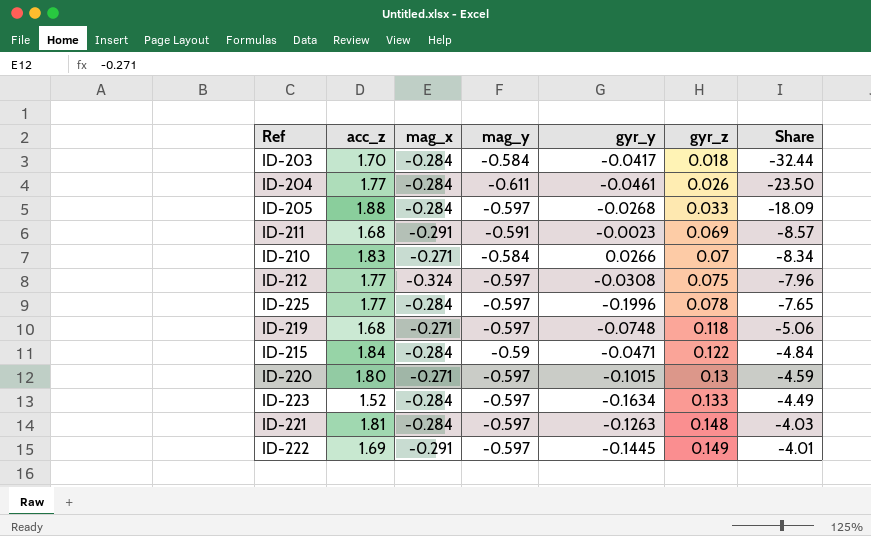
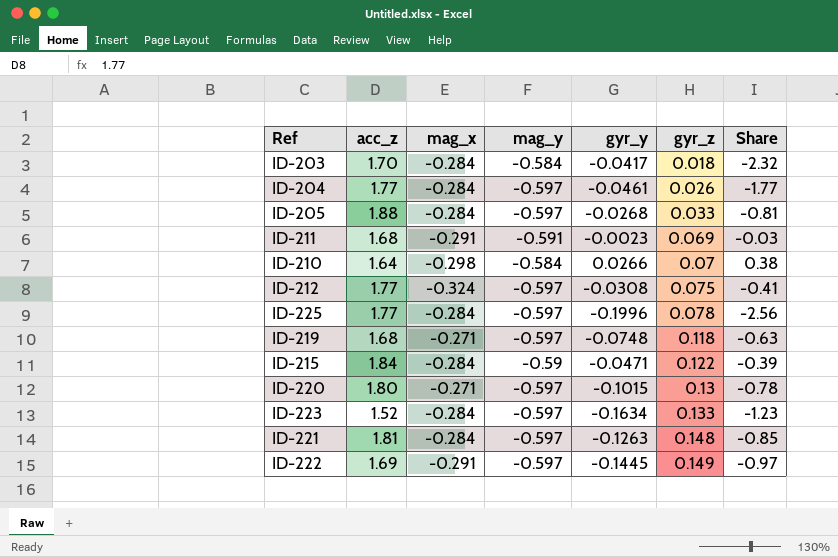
column Share | formula: [mag_y] / [gyr_z] -> [gyr_y] / [gyr_z]
ID-204 | mag_y: -0.611 -> -0.597
ID-210 | acc_z: 1.83 -> 1.64
ID-210 | mag_x: -0.271 -> -0.298

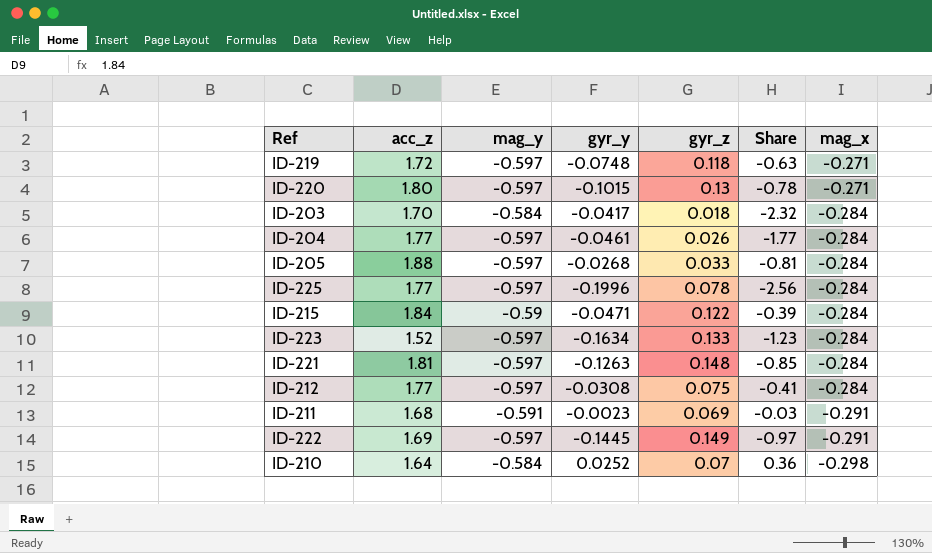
row order: gyr_z ascending -> mag_x descending
column mag_x | position: 3 -> 7
ID-219 | acc_z: 1.68 -> 1.72
ID-212 | mag_x: -0.324 -> -0.284
ID-210 | gyr_y: 0.0266 -> 0.0252
ID-210 | Share: 0.38 -> 0.36

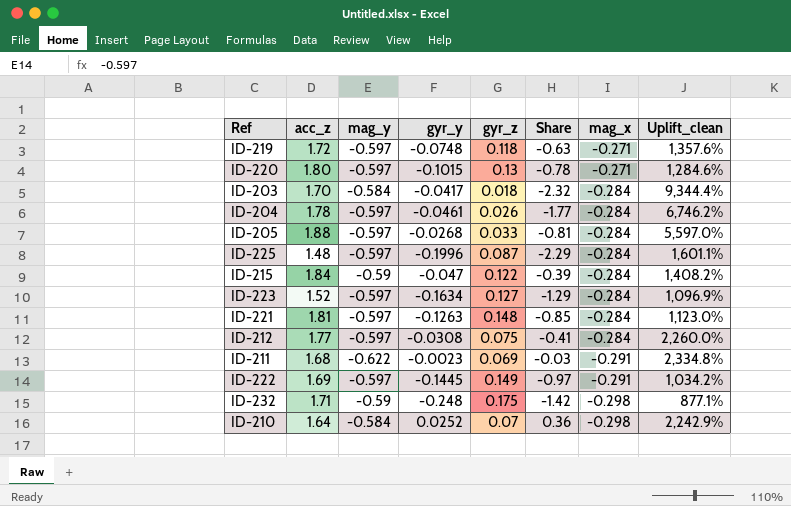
column Uplift_clean | formula: none -> ([acc_z] - [gyr_z]) / [gyr_z]
ID-204 | acc_z: 1.77 -> 1.78
ID-225 | acc_z: 1.77 -> 1.48
ID-225 | gyr_z: 0.078 -> 0.087
ID-225 | Share: -2.56 -> -2.29
ID-215 | gyr_y: -0.0471 -> -0.047
ID-223 | gyr_z: 0.133 -> 0.127
ID-223 | Share: -1.23 -> -1.29
ID-211 | mag_y: -0.591 -> -0.622
row ID-232: none -> 1.71 | -0.59 | -0.248 | 0.175 | -1.42 | -0.298 | 877.1%

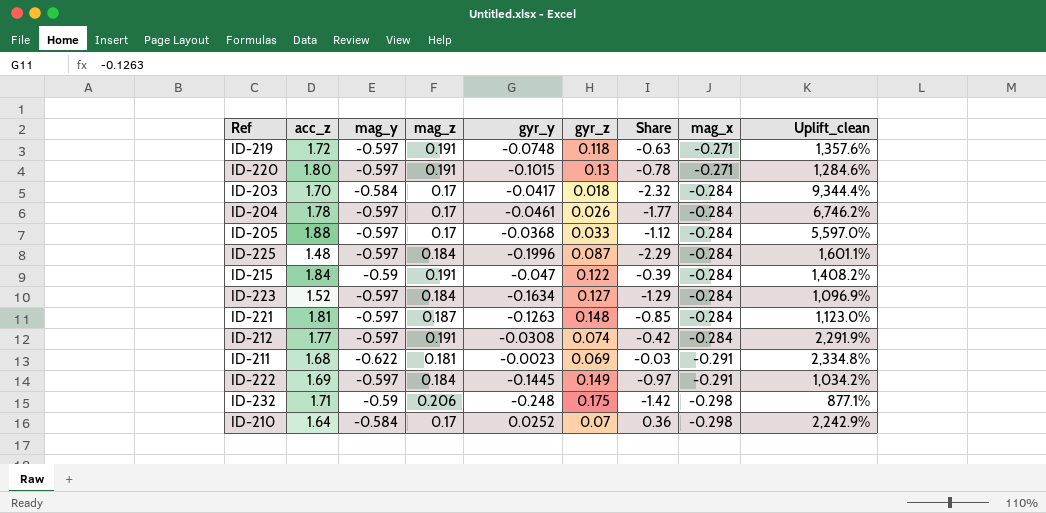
column mag_z | position: none -> 4
ID-205 | gyr_y: -0.0268 -> -0.0368
ID-205 | Share: -0.81 -> -1.12
ID-212 | gyr_z: 0.075 -> 0.074
ID-212 | Share: -0.41 -> -0.42
ID-212 | Uplift_clean: 2,260.0% -> 2,291.9%

